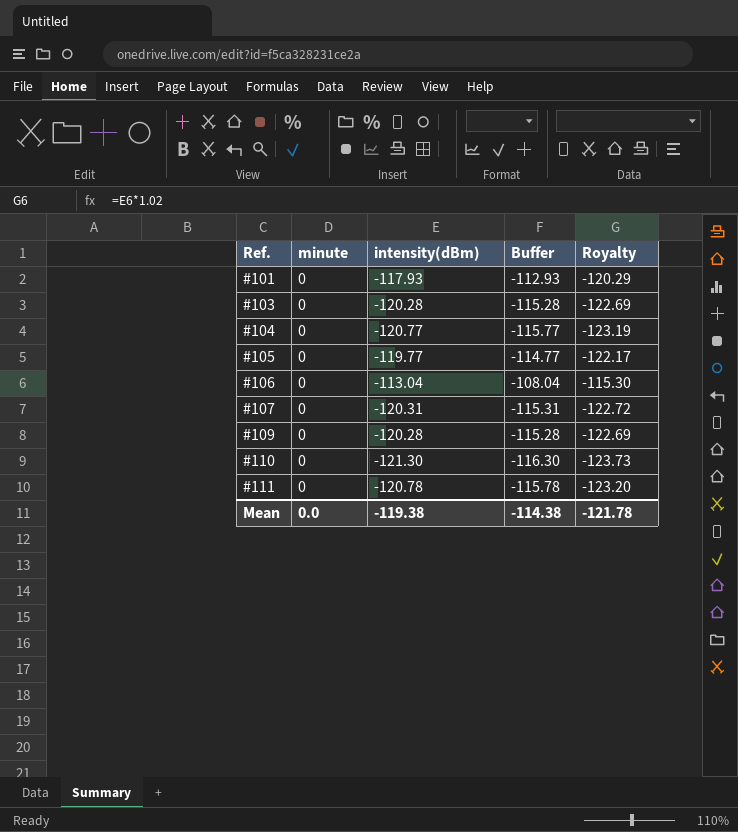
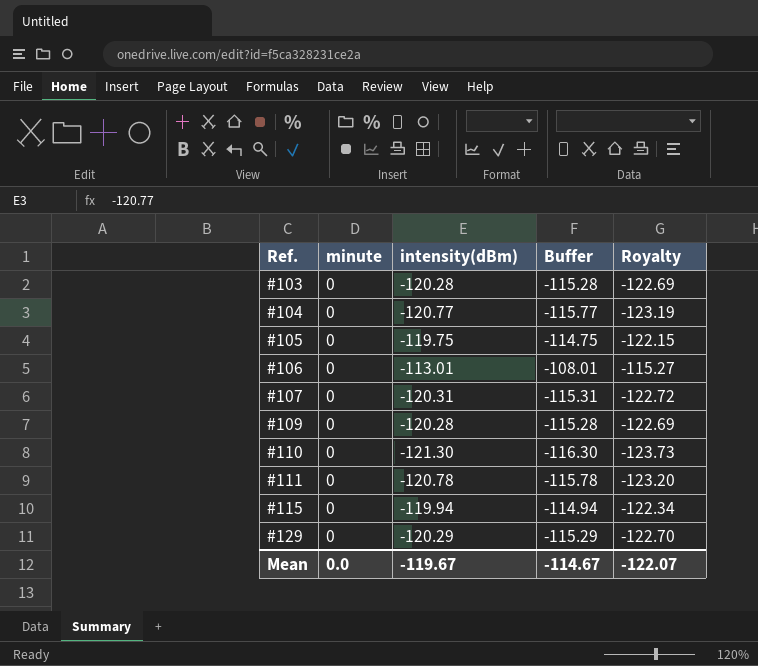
row #101: 0 | -117.93 | -112.93 | -120.29 -> none
#105 | intensity(dBm): -119.77 -> -119.75
#105 | Buffer: -114.77 -> -114.75
#105 | Royalty: -122.17 -> -122.15
#106 | intensity(dBm): -113.04 -> -113.01
#106 | Buffer: -108.04 -> -108.01
#106 | Royalty: -115.30 -> -115.27
row #115: none -> 0 | -119.94 | -114.94 | -122.34
row #129: none -> 0 | -120.29 | -115.29 | -122.70
Mean | intensity(dBm): -119.38 -> -119.67
Mean | Buffer: -114.38 -> -114.67
Mean | Royalty: -121.78 -> -122.07

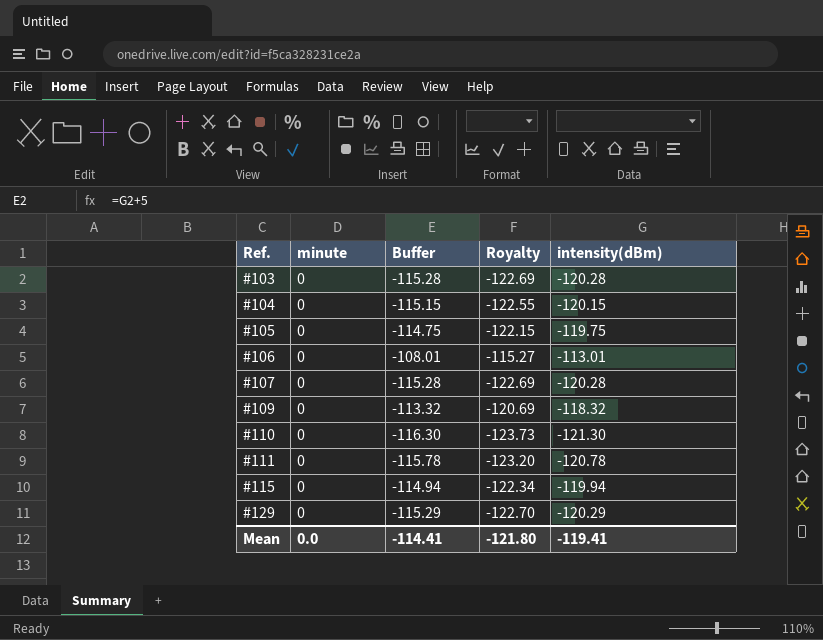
column intensity(dBm) | position: 3 -> 5
#104 | Buffer: -115.77 -> -115.15
#104 | Royalty: -123.19 -> -122.55
#104 | intensity(dBm): -120.77 -> -120.15
#107 | Buffer: -115.31 -> -115.28
#107 | Royalty: -122.72 -> -122.69
#107 | intensity(dBm): -120.31 -> -120.28
#109 | Buffer: -115.28 -> -113.32
#109 | Royalty: -122.69 -> -120.69
#109 | intensity(dBm): -120.28 -> -118.32
Mean | Buffer: -114.67 -> -114.41
Mean | Royalty: -122.07 -> -121.80
Mean | intensity(dBm): -119.67 -> -119.41

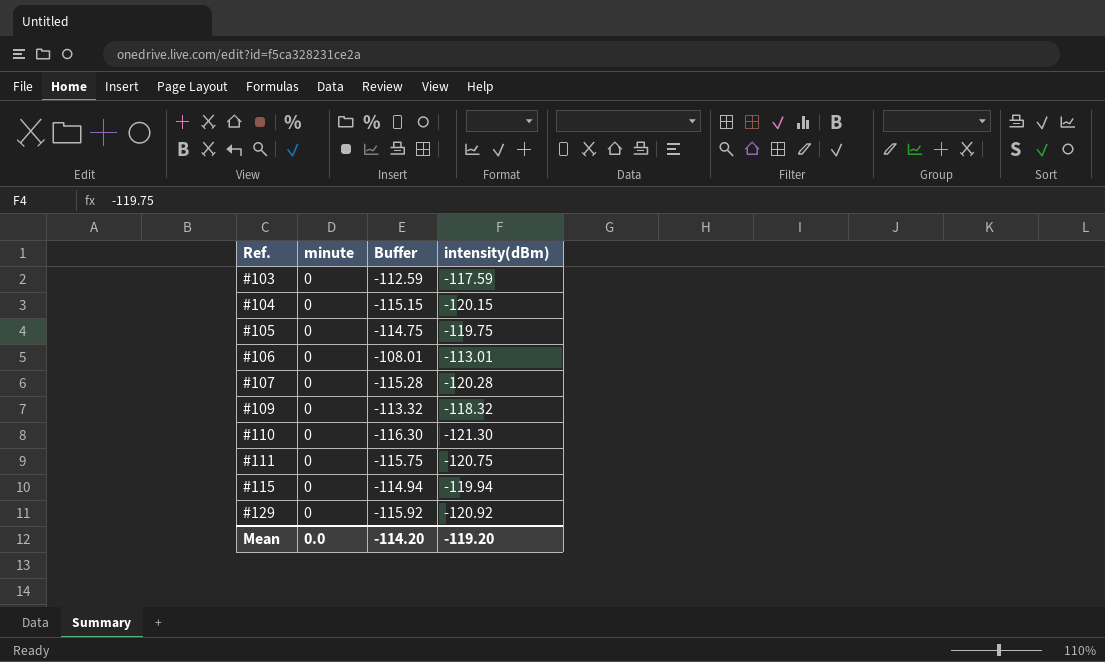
column Royalty | formula: [intensity(dBm)] * 1.02 -> none
#103 | Buffer: -115.28 -> -112.59
#103 | intensity(dBm): -120.28 -> -117.59
#111 | Buffer: -115.78 -> -115.75
#111 | intensity(dBm): -120.78 -> -120.75
#129 | Buffer: -115.29 -> -115.92
#129 | intensity(dBm): -120.29 -> -120.92
Mean | Buffer: -114.41 -> -114.20
Mean | intensity(dBm): -119.41 -> -119.20

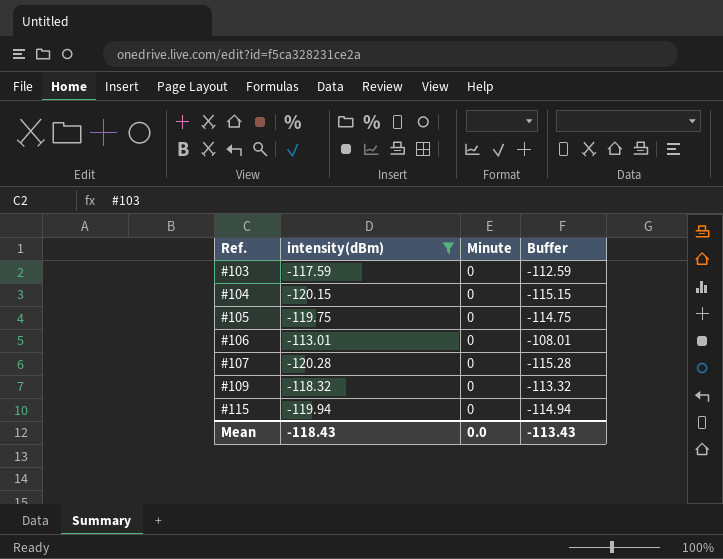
filter: none -> intensity(dBm) >= -120.28
column intensity(dBm) | position: 4 -> 2
column name: minute -> Minute
Mean | intensity(dBm): -119.20 -> -118.43
Mean | Buffer: -114.20 -> -113.43

